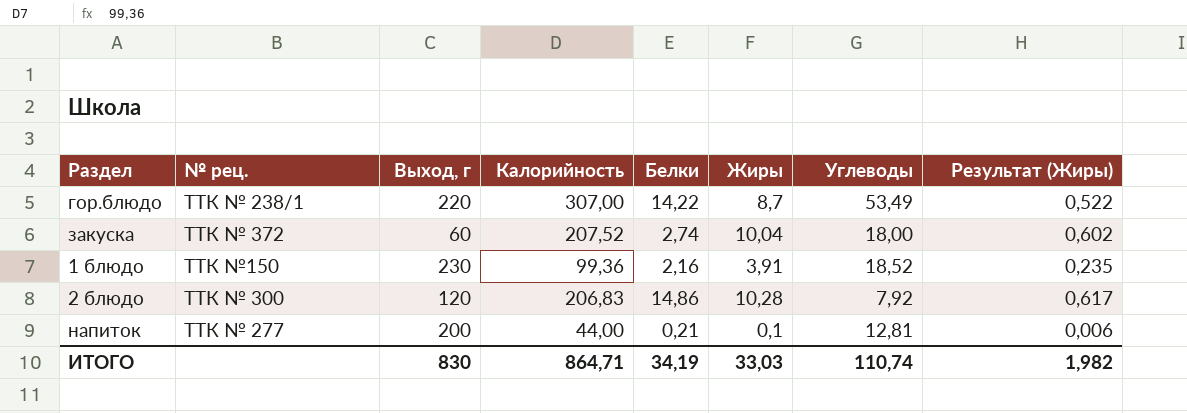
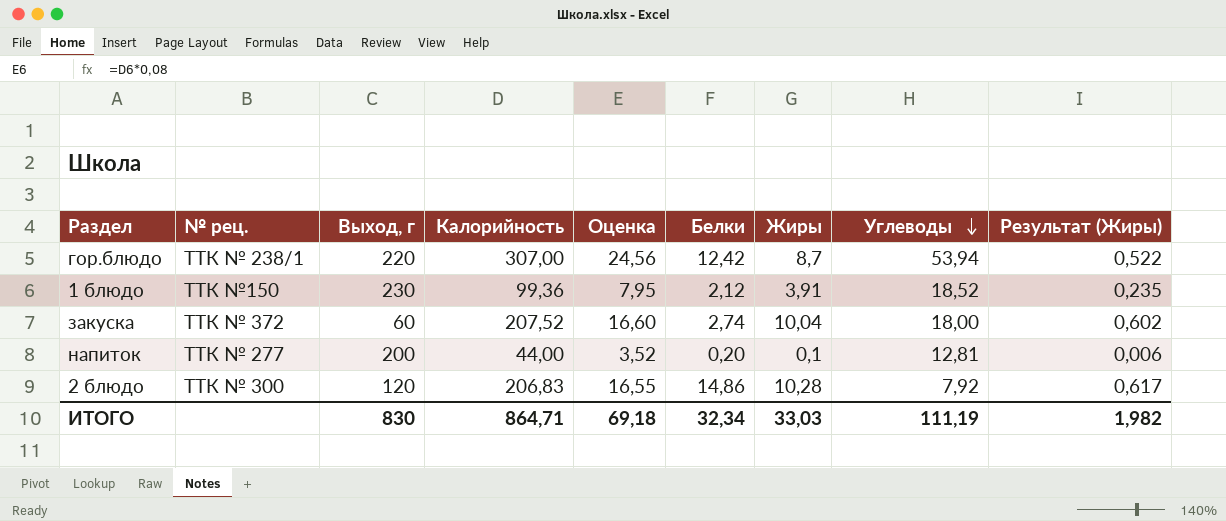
row order: none -> Углеводы descending
column Оценка | formula: none -> [Калорийность] * 0,08
гор.блюдо | Белки: 14,22 -> 12,42
гор.блюдо | Углеводы: 53,49 -> 53,94
1 блюдо | Белки: 2,16 -> 2,12
напиток | Белки: 0,21 -> 0,20
ИТОГО | Белки: 34,19 -> 32,34
ИТОГО | Углеводы: 110,74 -> 111,19

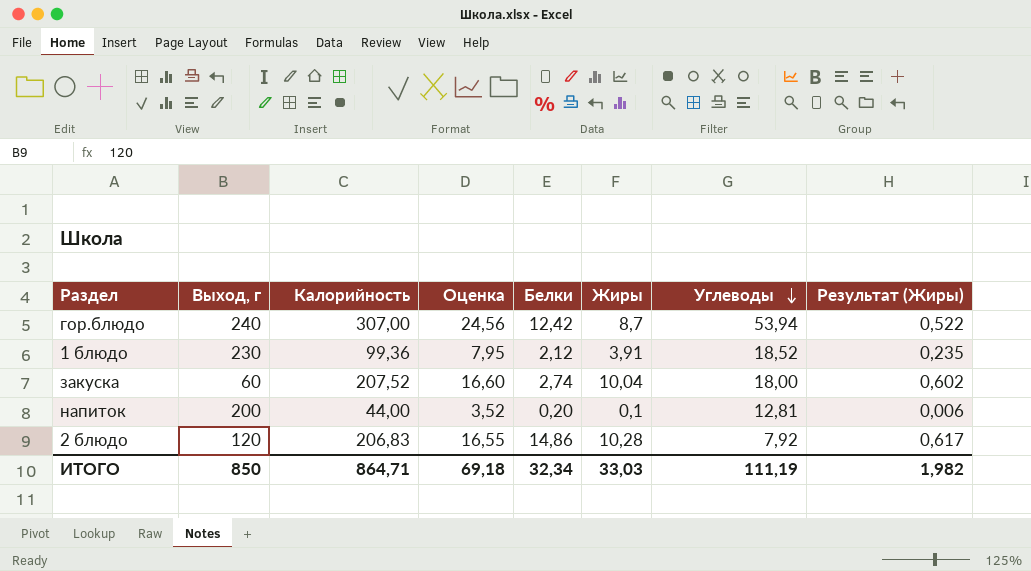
column № рец. | position: 2 -> none
гор.блюдо | Выход, г: 220 -> 240
ИТОГО | Выход, г: 830 -> 850

